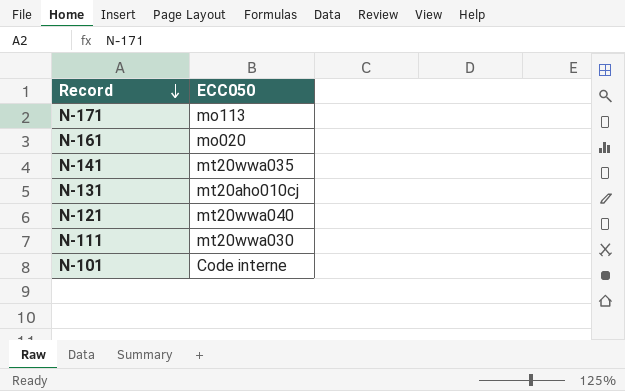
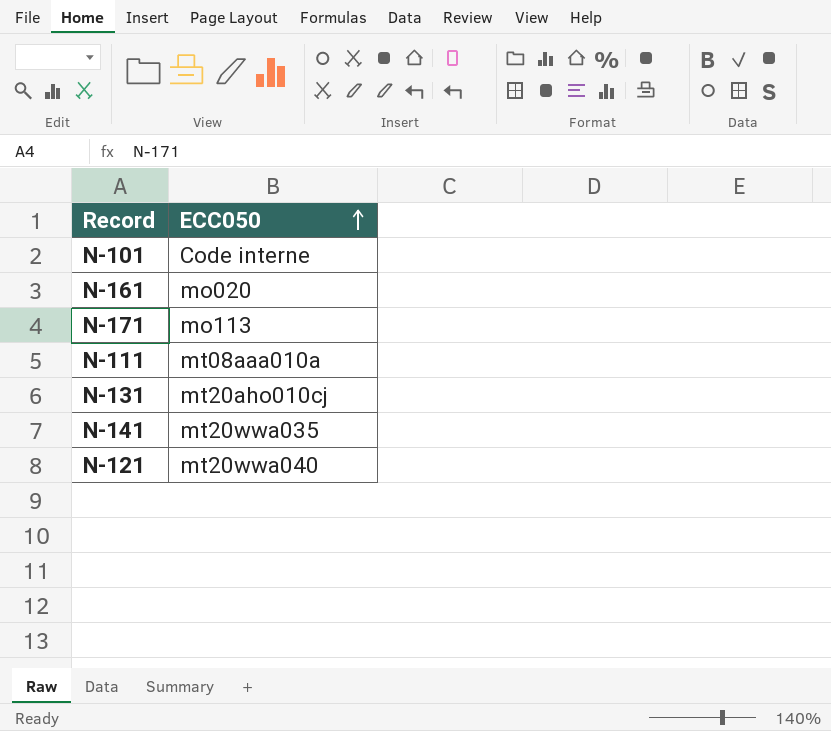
row order: Record descending -> ECC050 ascending
N-111 | ECC050: mt20wwa030 -> mt08aaa010a

